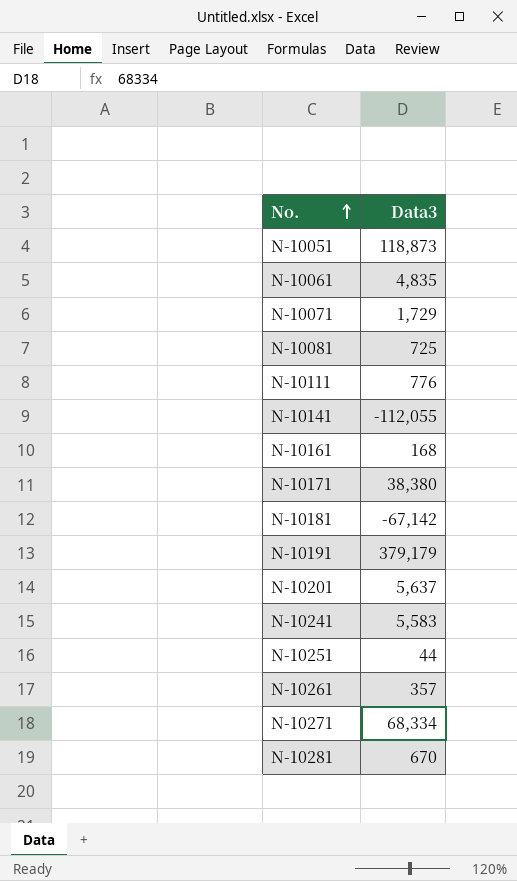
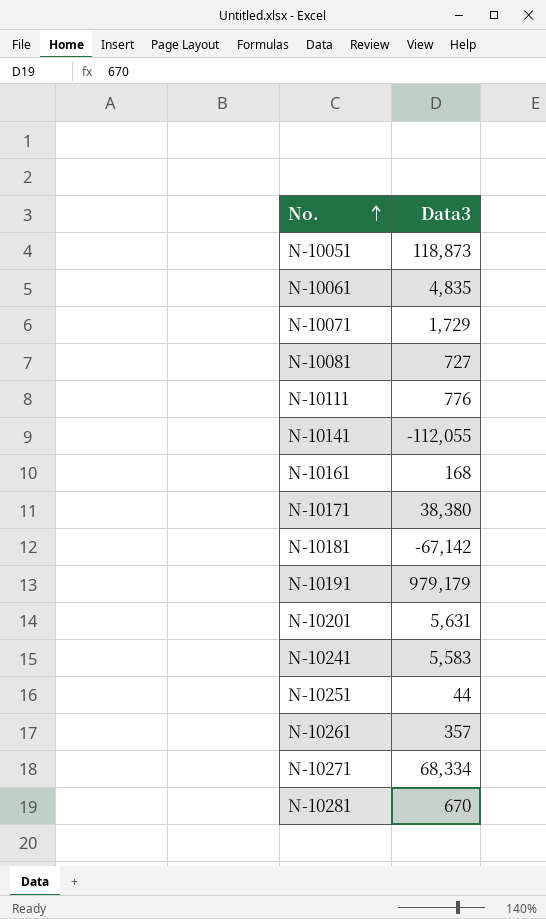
N-10081 | Data3: 725 -> 727
N-10191 | Data3: 379,179 -> 979,179
N-10201 | Data3: 5,637 -> 5,631

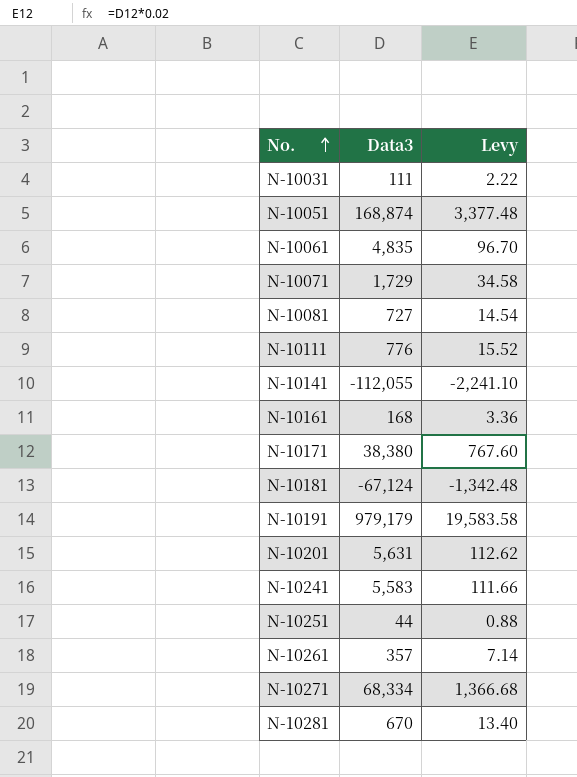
column Levy | formula: none -> [Data3] * 0.02
row N-10031: none -> 111 | 2.22
N-10051 | Data3: 118,873 -> 168,874
N-10181 | Data3: -67,142 -> -67,124

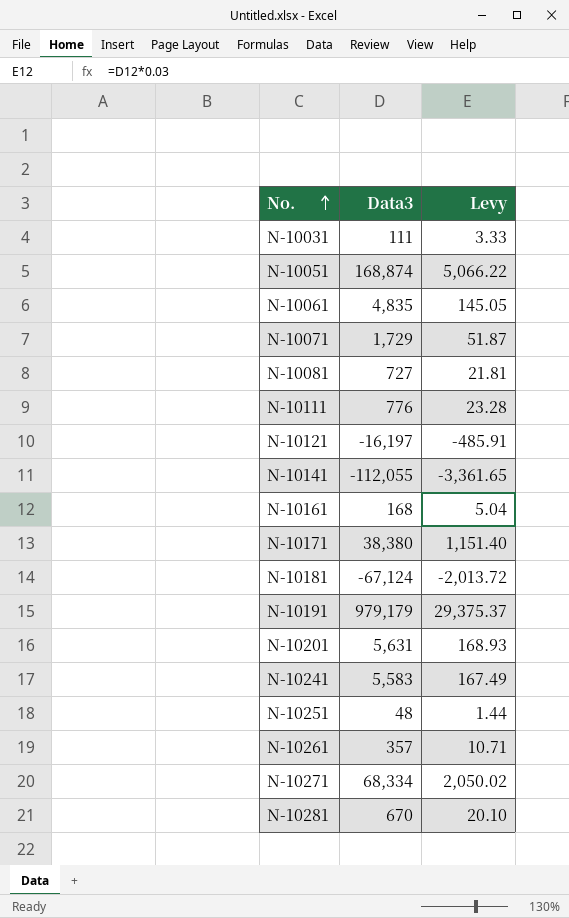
column Levy | formula: [Data3] * 0.02 -> [Data3] * 0.03
row N-10121: none -> -16,197 | -485.91
N-10251 | Data3: 44 -> 48

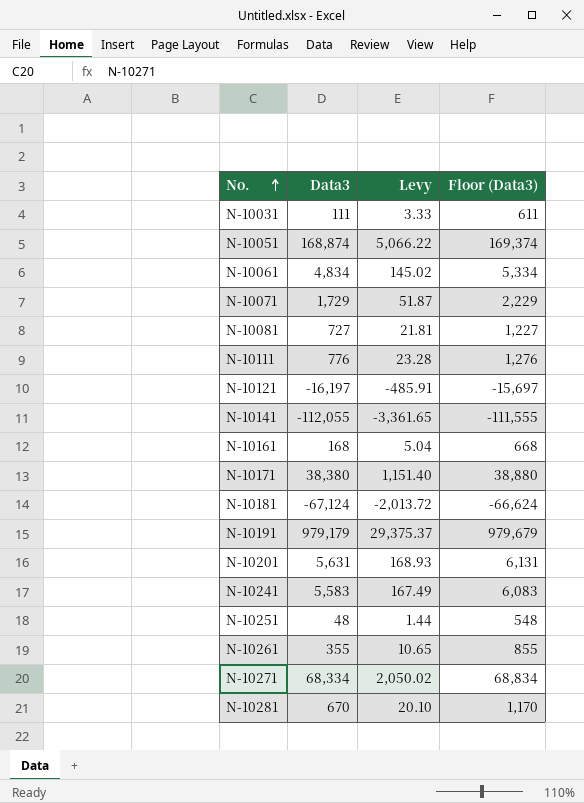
column Floor (Data3) | formula: none -> [Data3] + 500
N-10061 | Data3: 4,835 -> 4,834
N-10061 | Levy: 145.05 -> 145.02
N-10261 | Data3: 357 -> 355
N-10261 | Levy: 10.71 -> 10.65

